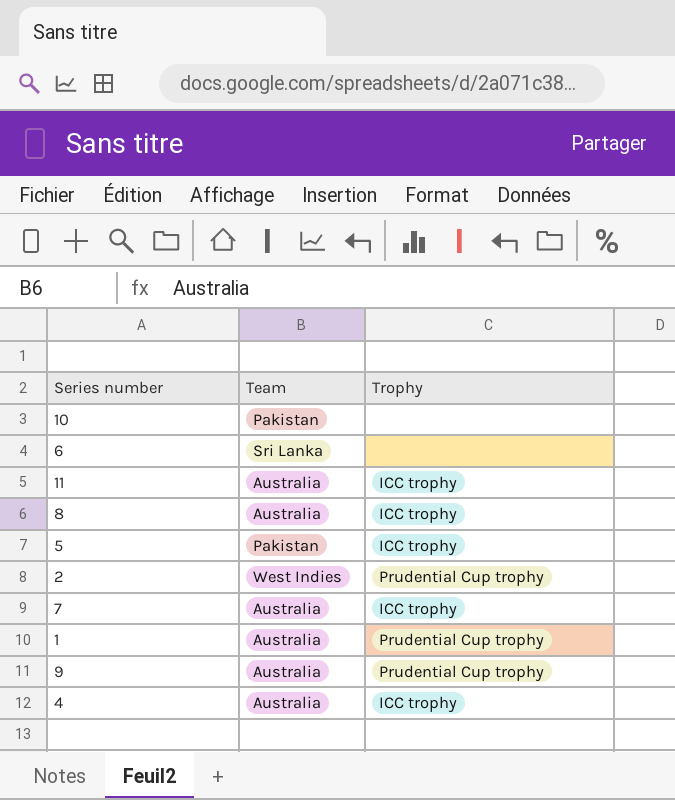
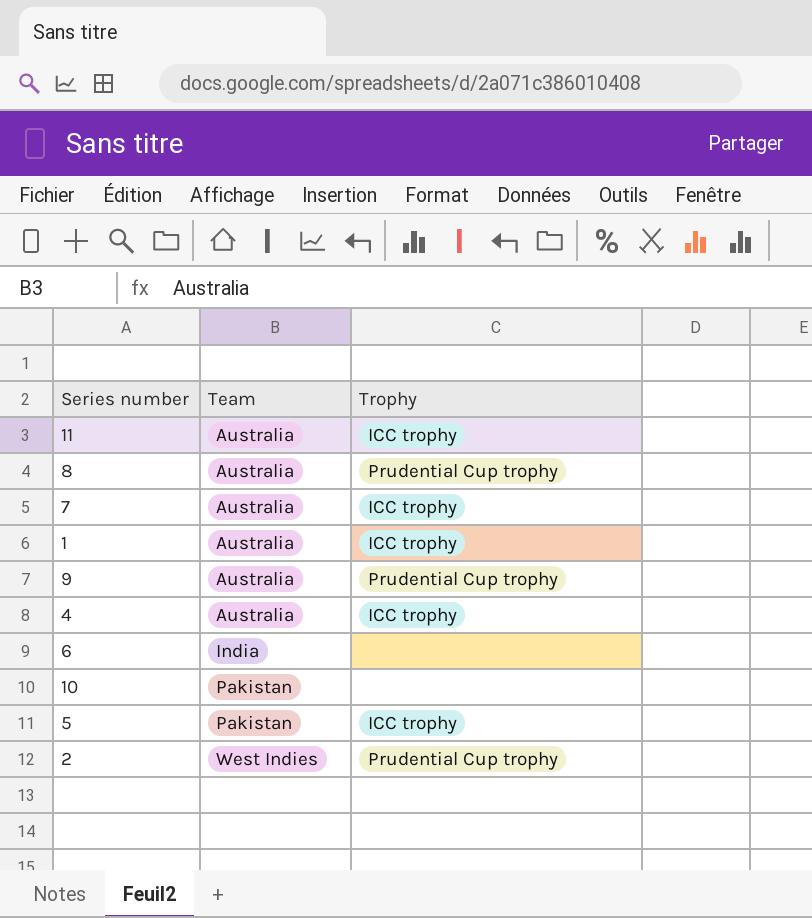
row order: none -> Team ascending
8 | Trophy: ICC trophy -> Prudential Cup trophy
1 | Trophy: Prudential Cup trophy -> ICC trophy
6 | Team: Sri Lanka -> India

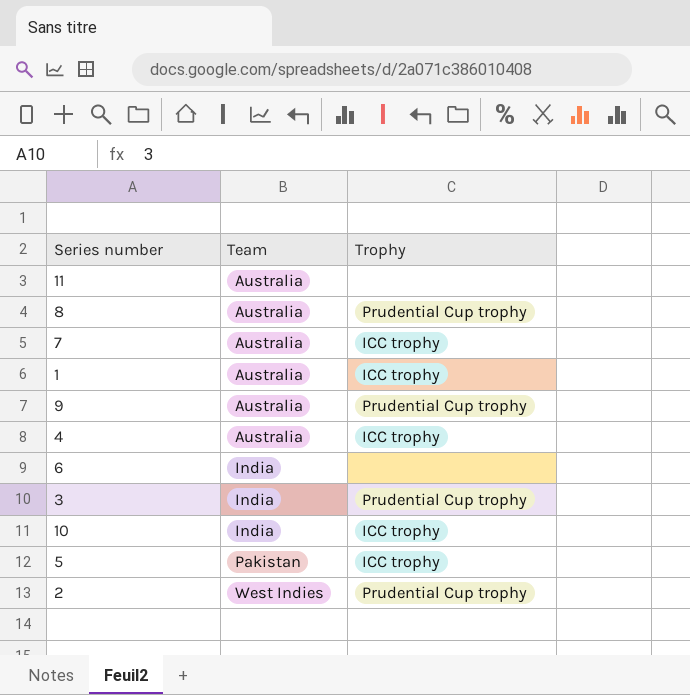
11 | Trophy: ICC trophy -> none
row 3: none -> India | Prudential Cup trophy
10 | Team: Pakistan -> India
10 | Trophy: none -> ICC trophy

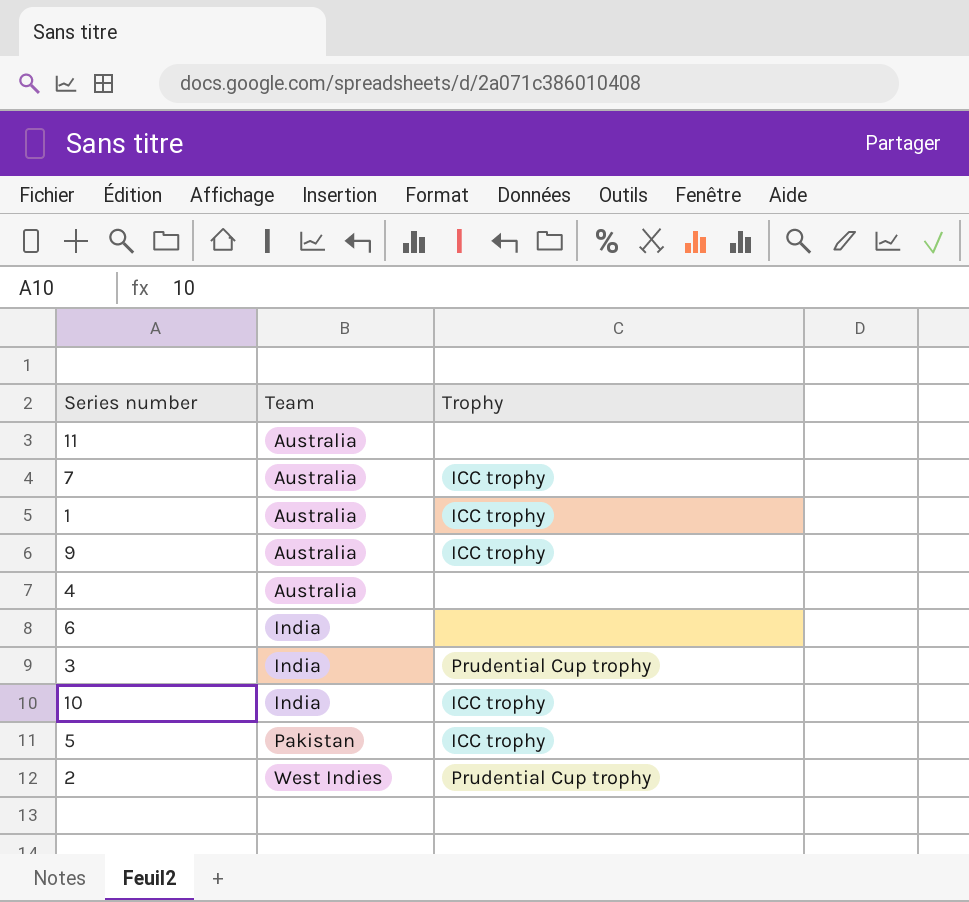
row 8: Australia | Prudential Cup trophy -> none
9 | Trophy: Prudential Cup trophy -> ICC trophy
4 | Trophy: ICC trophy -> none

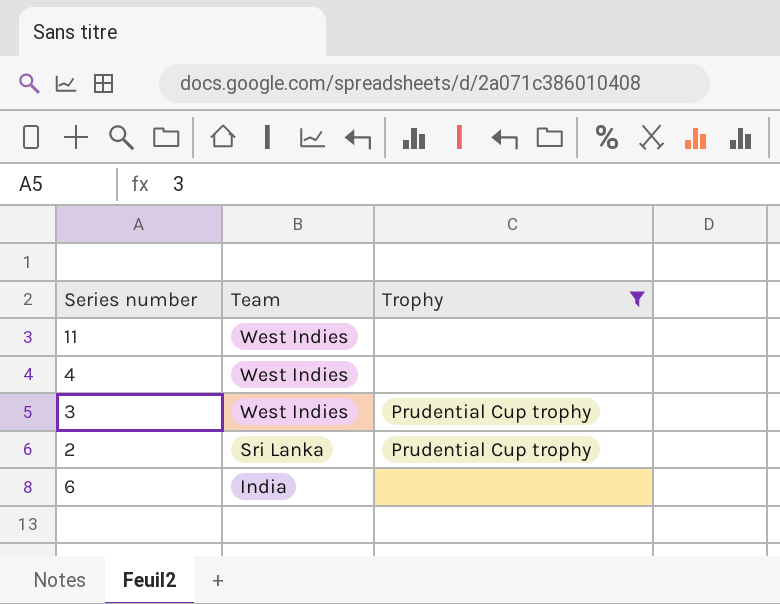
filter: none -> Trophy != ICC trophy
row order: Team ascending -> Team descending
11 | Team: Australia -> West Indies
4 | Team: Australia -> West Indies
3 | Team: India -> West Indies
2 | Team: West Indies -> Sri Lanka

